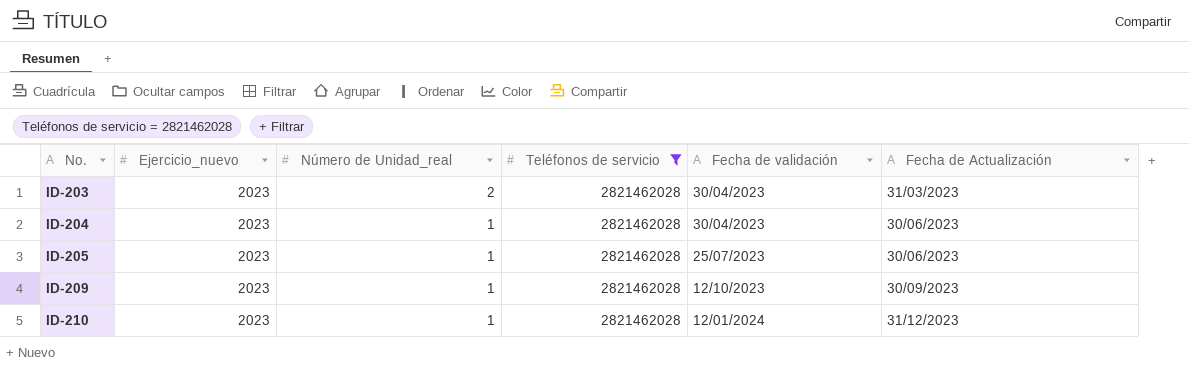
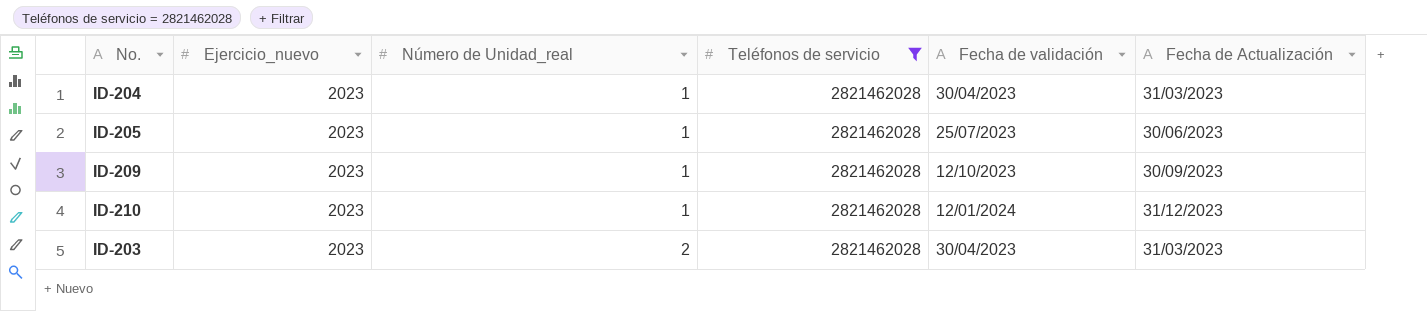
row order: No. ascending -> Número de Unidad_real ascending
ID-204 | Fecha de Actualización: 30/06/2023 -> 31/03/2023

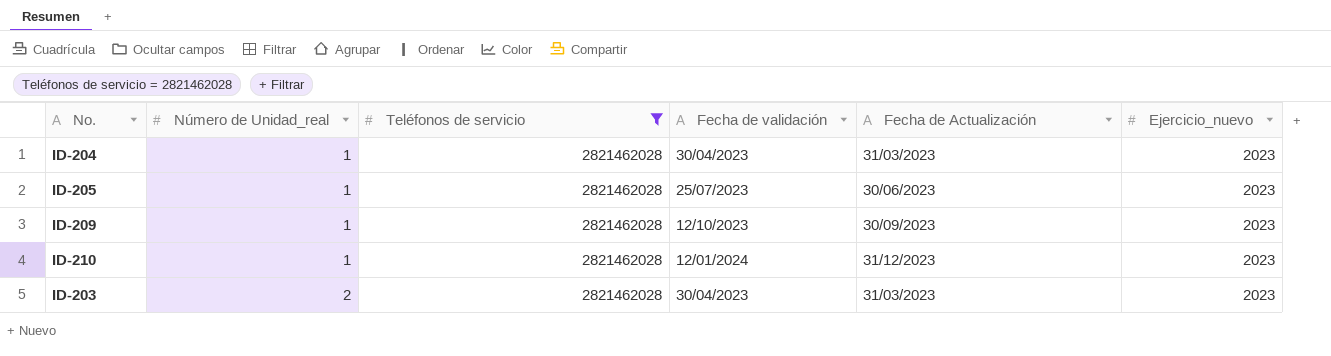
column Ejercicio_nuevo | position: 2 -> 6

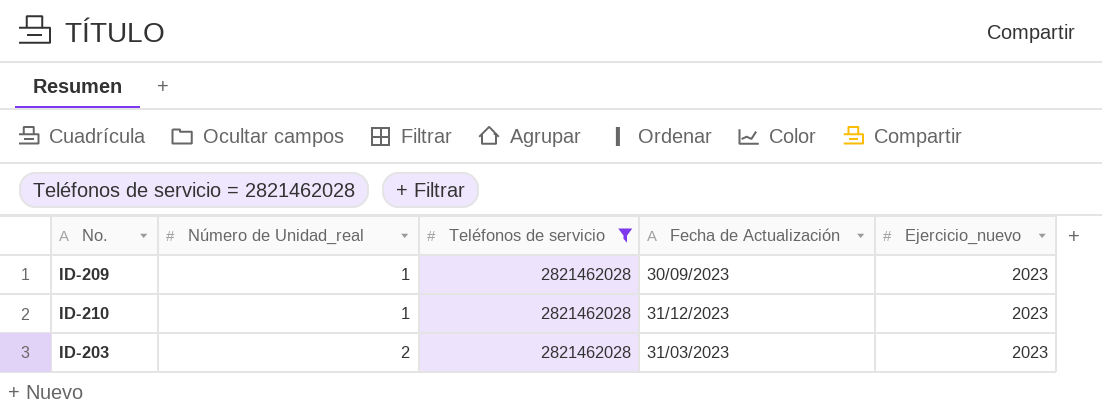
column Fecha de validación | position: 4 -> none
row ID-204: 1 | 2821462028 | 30/04/2023 | 31/03/2023 | 2023 -> none
row ID-205: 1 | 2821462028 | 25/07/2023 | 30/06/2023 | 2023 -> none

